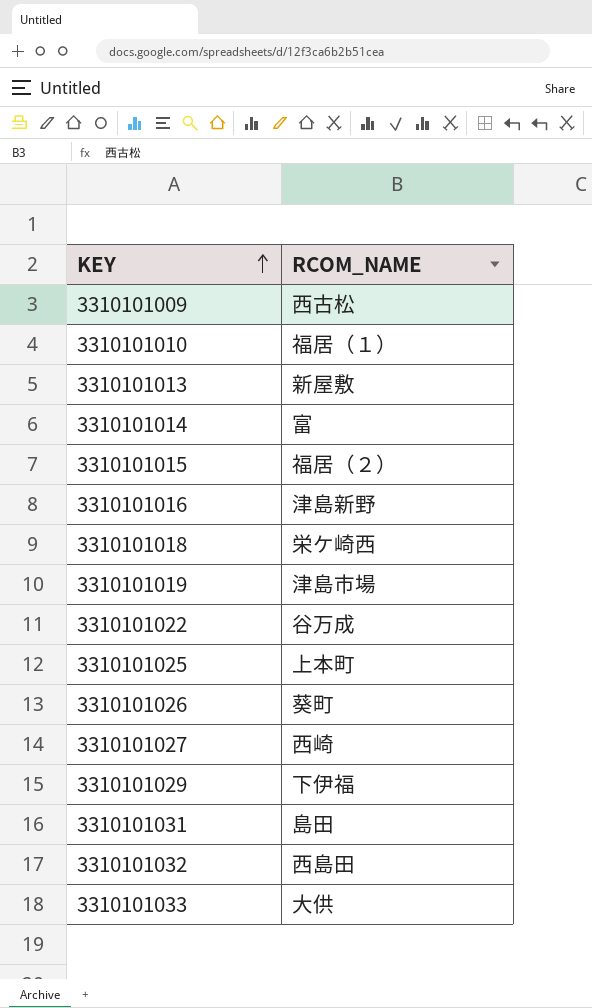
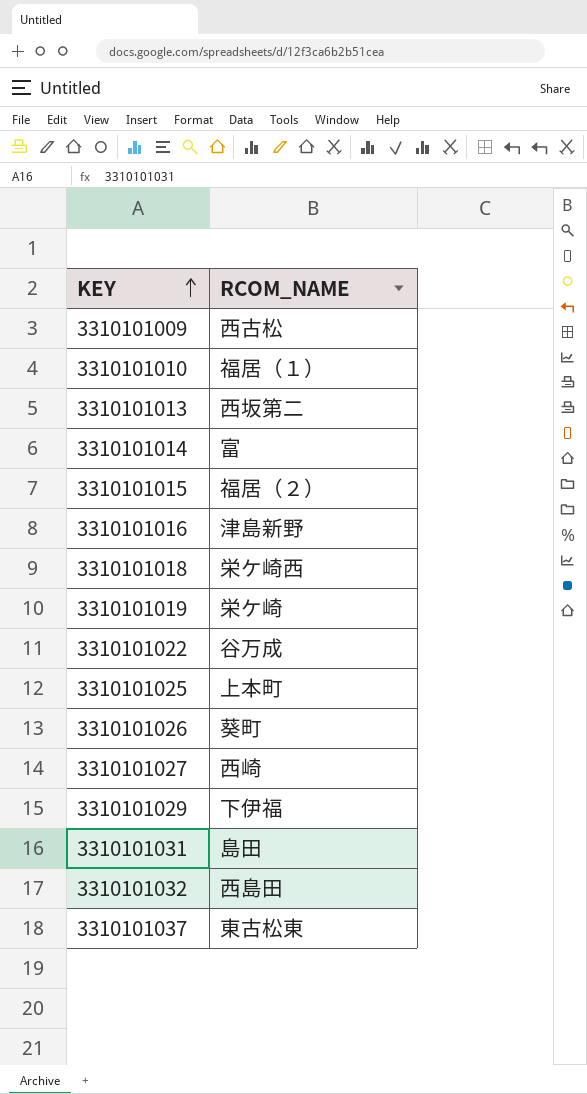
row 3310101033: 大供 -> none
3310101013 | RCOM_NAME: 新屋敷 -> 西坂第二
3310101019 | RCOM_NAME: 津島市場 -> 栄ケ崎
row 3310101037: none -> 東古松東

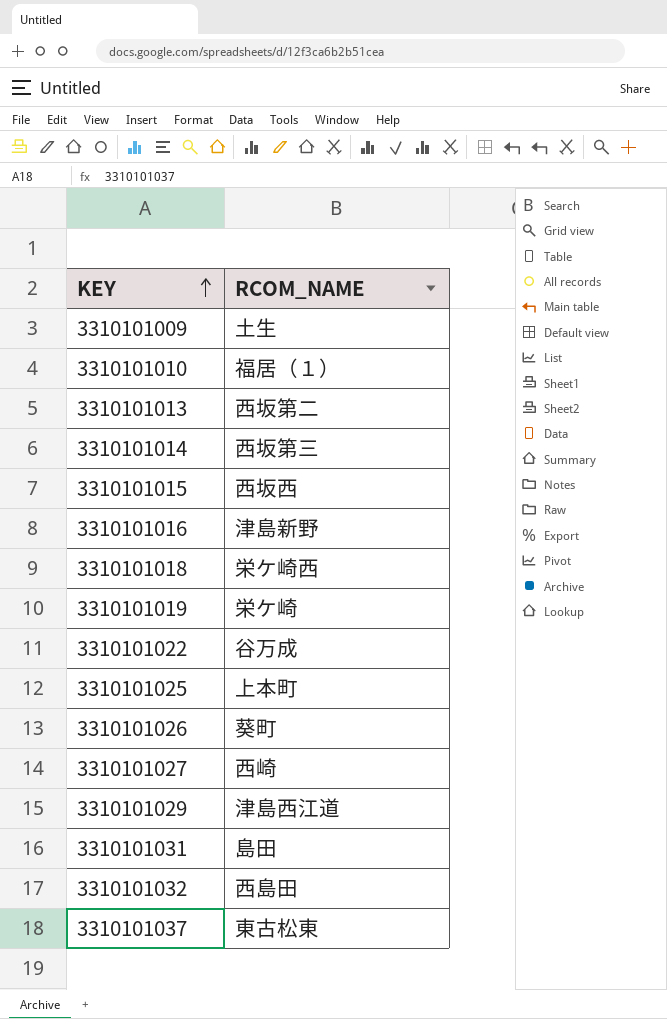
3310101009 | RCOM_NAME: 西古松 -> 土生
3310101014 | RCOM_NAME: 富 -> 西坂第三
3310101015 | RCOM_NAME: 福居（２） -> 西坂西
3310101029 | RCOM_NAME: 下伊福 -> 津島西江道

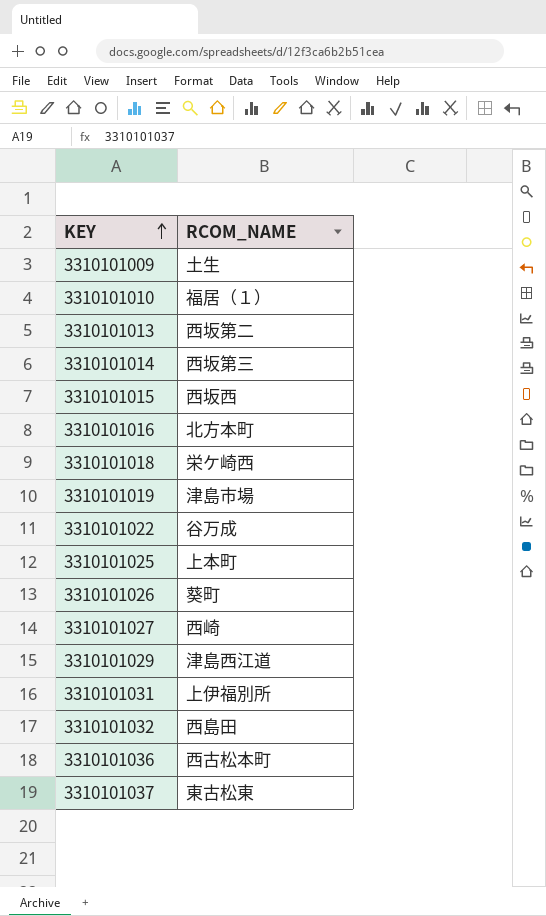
3310101016 | RCOM_NAME: 津島新野 -> 北方本町
3310101019 | RCOM_NAME: 栄ケ崎 -> 津島市場
3310101031 | RCOM_NAME: 島田 -> 上伊福別所
row 3310101036: none -> 西古松本町

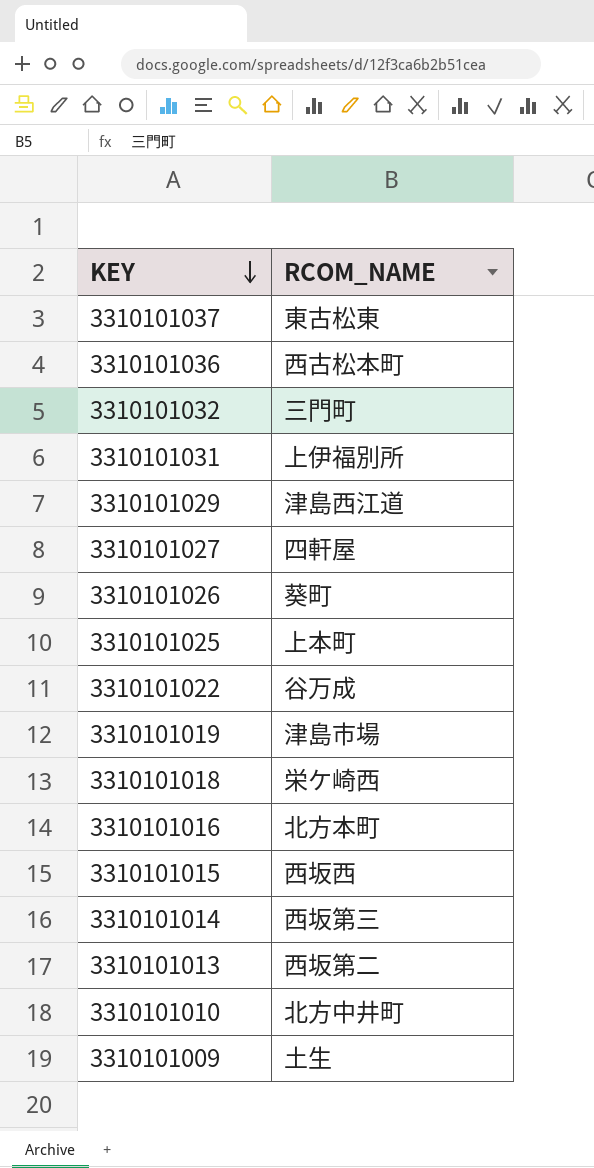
row order: KEY ascending -> KEY descending
3310101032 | RCOM_NAME: 西島田 -> 三門町
3310101027 | RCOM_NAME: 西崎 -> 四軒屋
3310101010 | RCOM_NAME: 福居（１） -> 北方中井町

